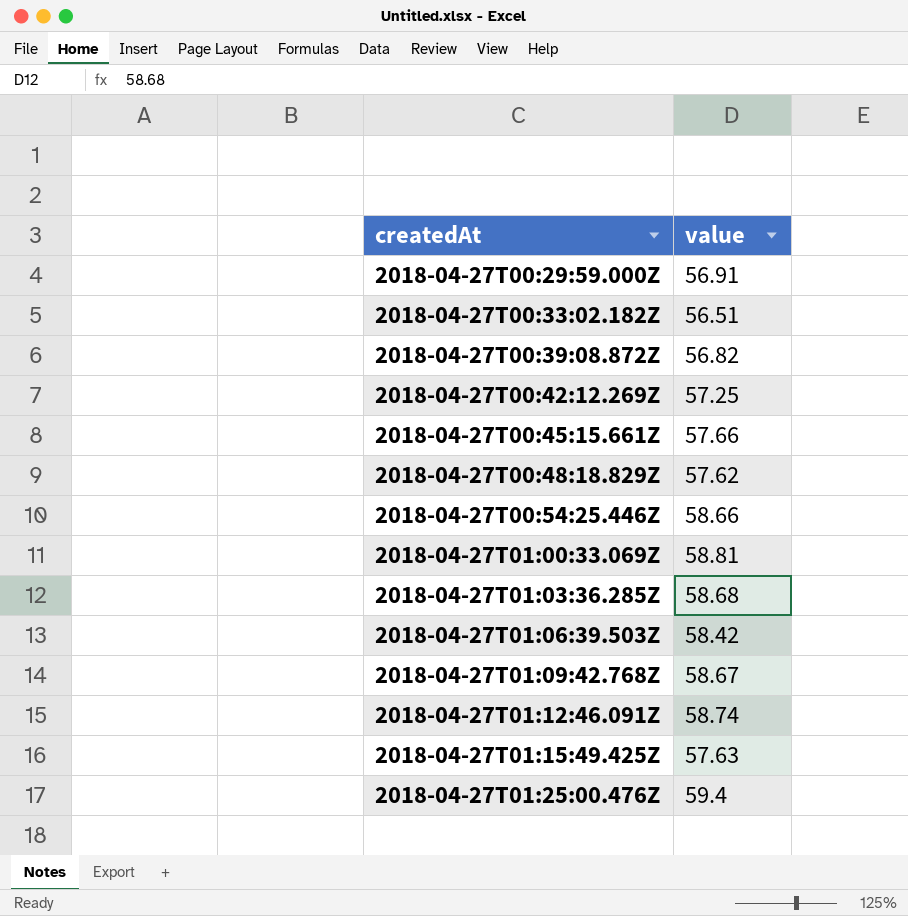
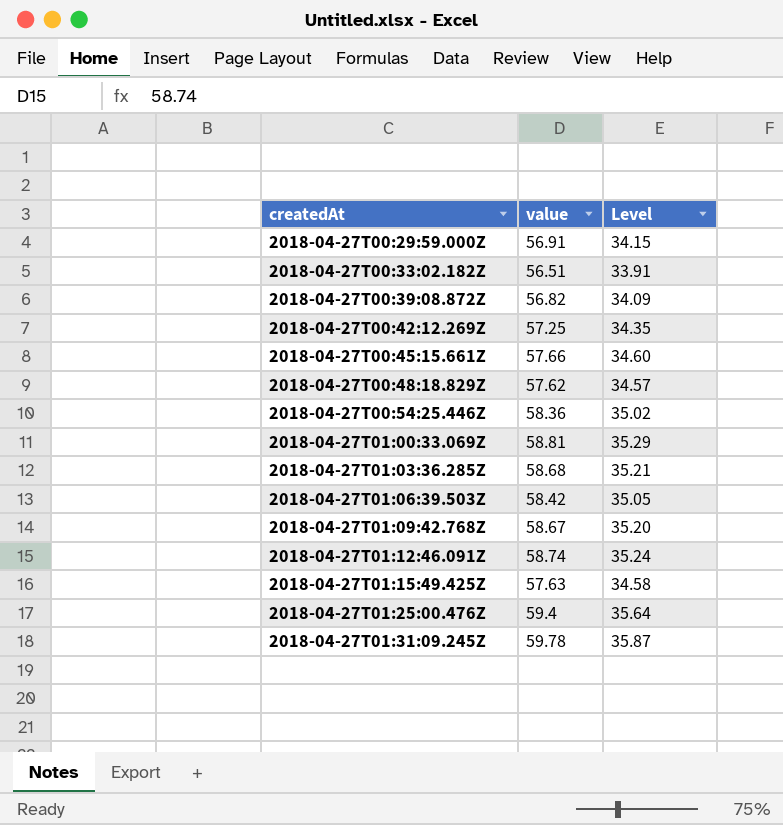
column Level | formula: none -> [value] * 0.6
2018-04-27T00:54:25.446Z | value: 58.66 -> 58.36
row 2018-04-27T01:31:09.245Z: none -> 59.78 | 35.87

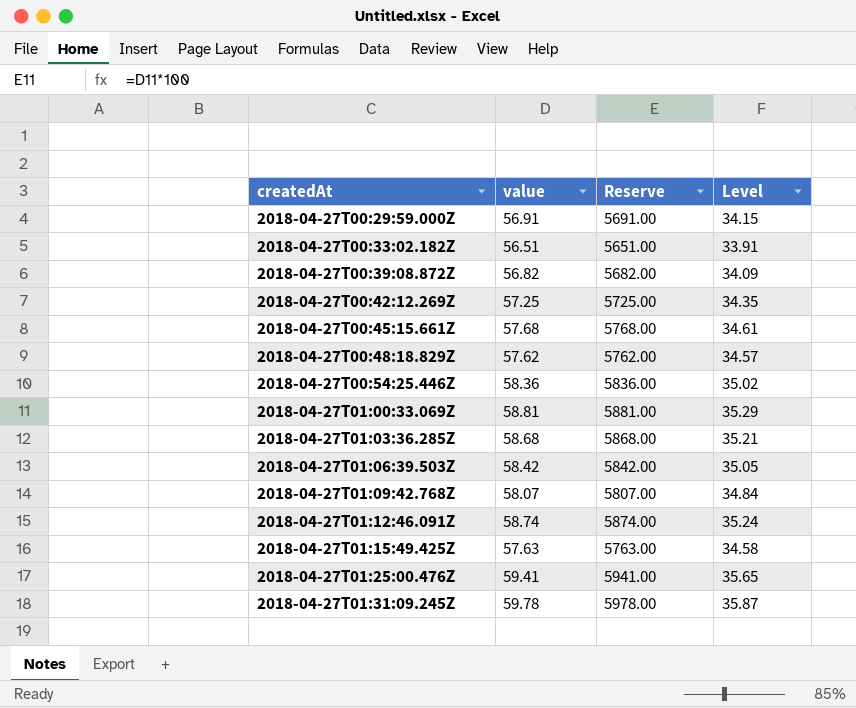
column Reserve | formula: none -> [value] * 100
2018-04-27T00:45:15.661Z | value: 57.66 -> 57.68
2018-04-27T00:45:15.661Z | Level: 34.60 -> 34.61
2018-04-27T01:09:42.768Z | value: 58.67 -> 58.07
2018-04-27T01:09:42.768Z | Level: 35.20 -> 34.84
2018-04-27T01:25:00.476Z | value: 59.4 -> 59.41
2018-04-27T01:25:00.476Z | Level: 35.64 -> 35.65

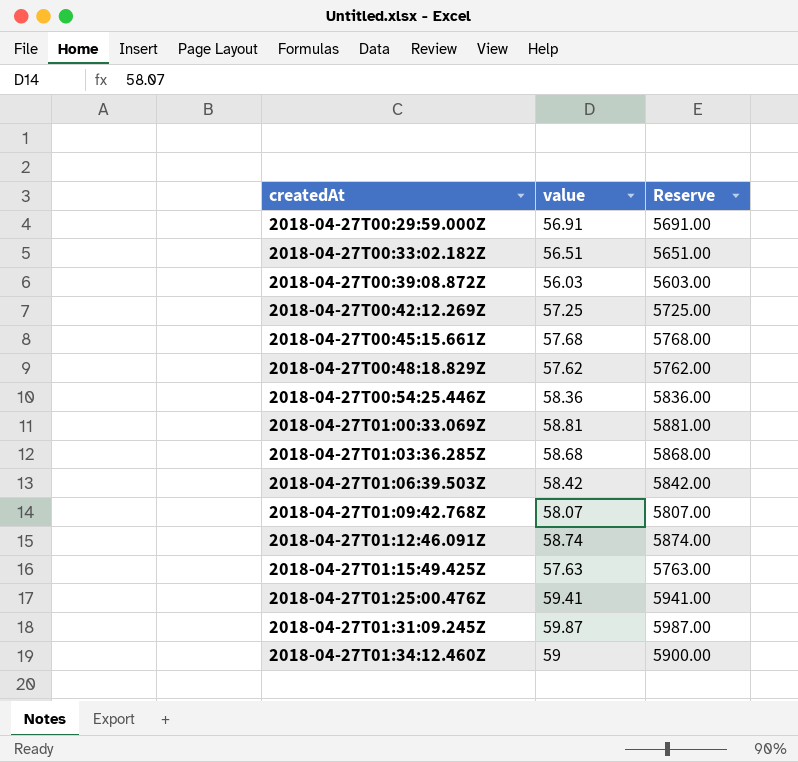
column Level | formula: [value] * 0.6 -> none
2018-04-27T00:39:08.872Z | value: 56.82 -> 56.03
2018-04-27T00:39:08.872Z | Reserve: 5682.00 -> 5603.00
2018-04-27T01:31:09.245Z | value: 59.78 -> 59.87
2018-04-27T01:31:09.245Z | Reserve: 5978.00 -> 5987.00
row 2018-04-27T01:34:12.460Z: none -> 59 | 5900.00

